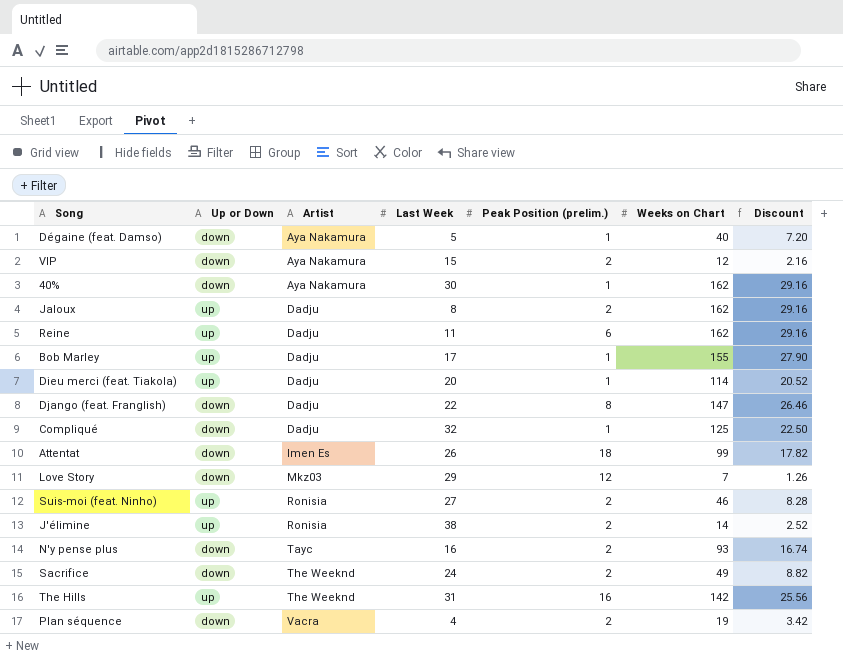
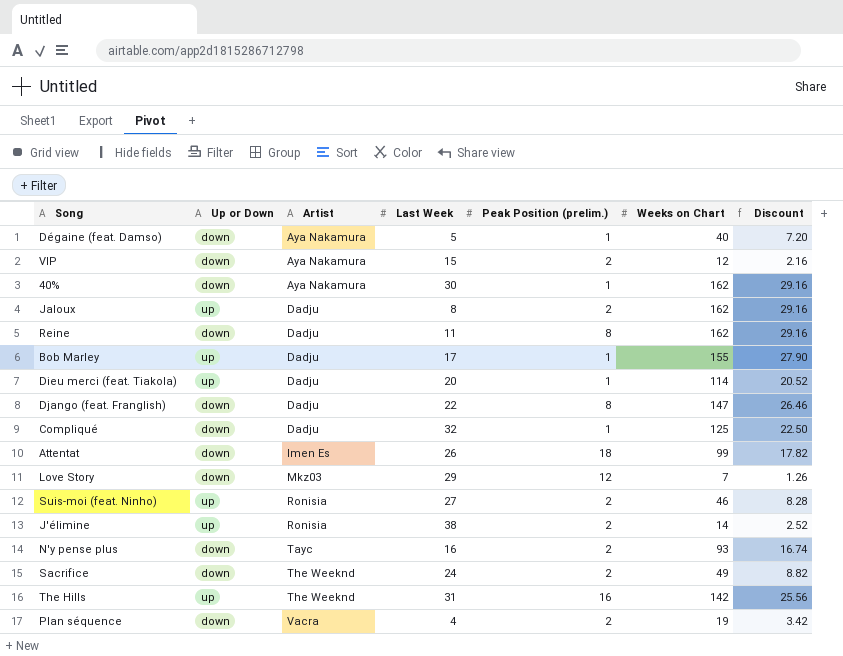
Reine | Up or Down: up -> down
Reine | Peak Position (prelim.): 6 -> 8

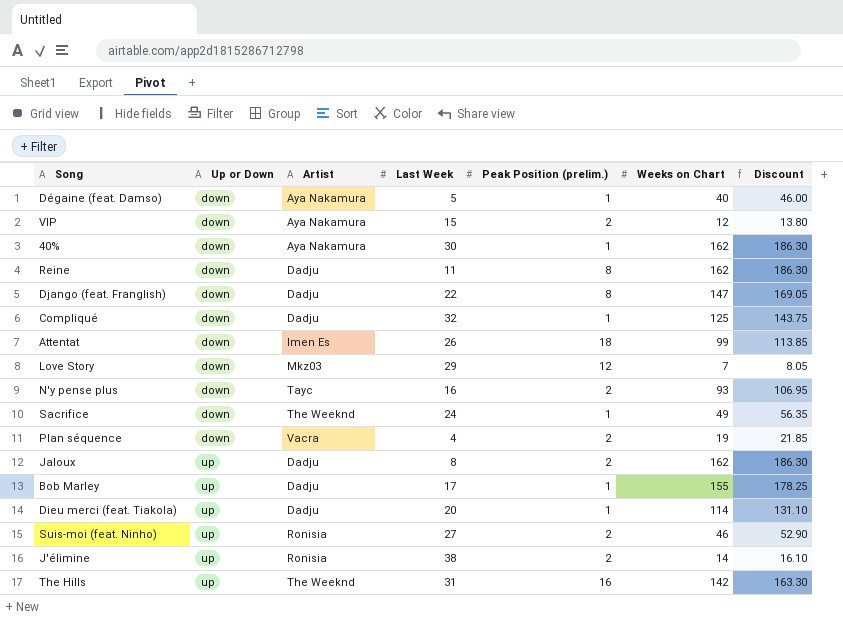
row order: Artist ascending -> Up or Down ascending
column Discount | formula: [Weeks on Chart] * 0.18 -> [Weeks on Chart] * 1.15
Sacrifice | Peak Position (prelim.): 2 -> 1

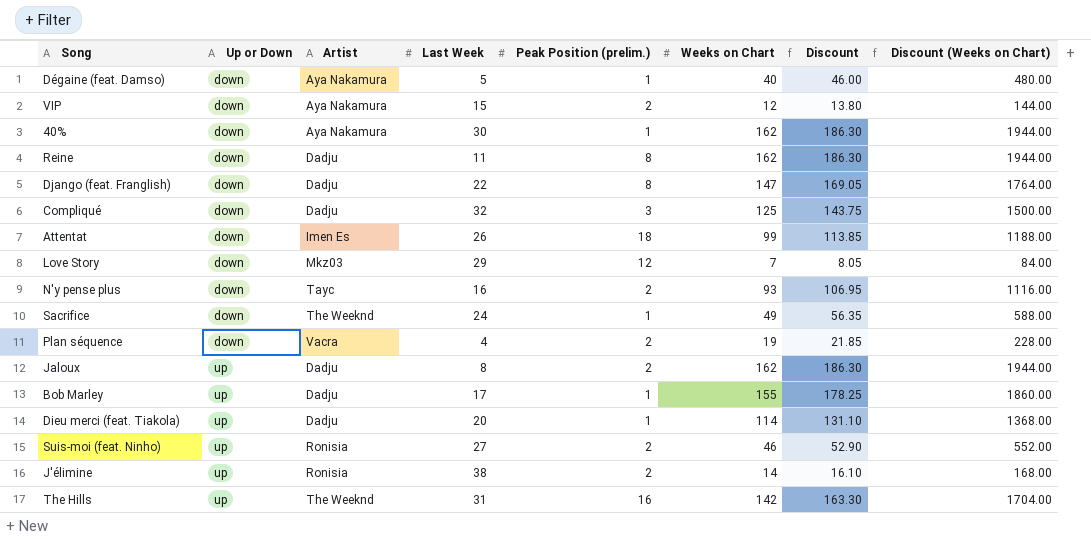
column Discount (Weeks on Chart) | formula: none -> [Weeks on Chart] * 12
Compliqué | Peak Position (prelim.): 1 -> 3

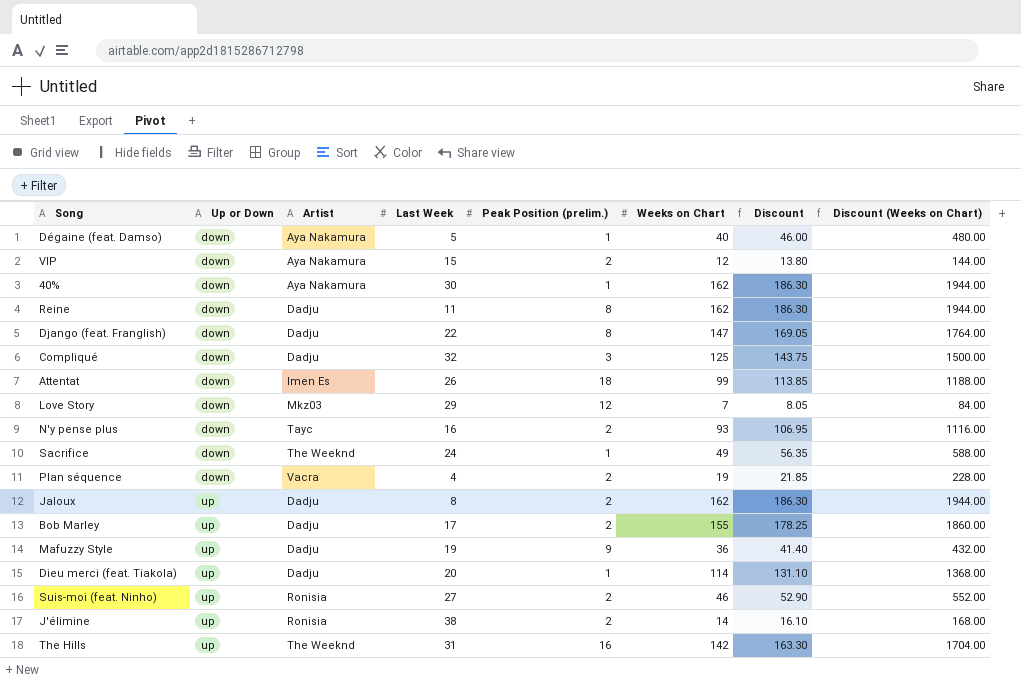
Bob Marley | Peak Position (prelim.): 1 -> 2
row Mafuzzy Style: none -> up | Dadju | 19 | 9 | 36 | 41.40 | 432.00

